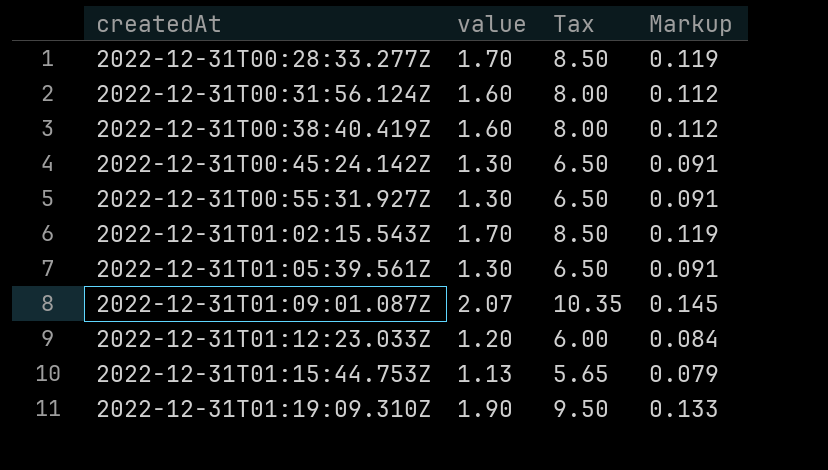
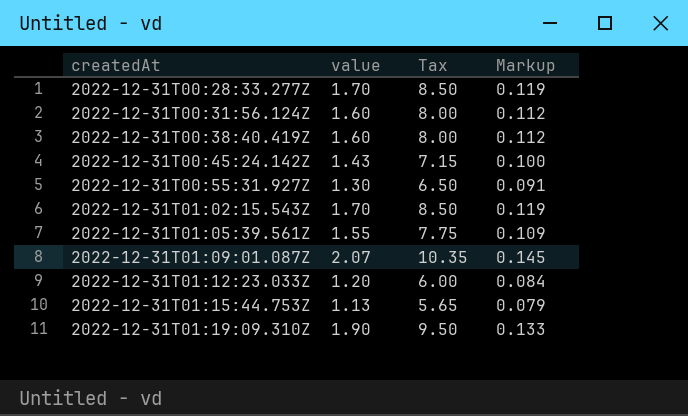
2022-12-31T00:45:24.142Z | value: 1.30 -> 1.43
2022-12-31T00:45:24.142Z | Tax: 6.50 -> 7.15
2022-12-31T00:45:24.142Z | Markup: 0.091 -> 0.100
2022-12-31T01:05:39.561Z | value: 1.30 -> 1.55
2022-12-31T01:05:39.561Z | Tax: 6.50 -> 7.75
2022-12-31T01:05:39.561Z | Markup: 0.091 -> 0.109

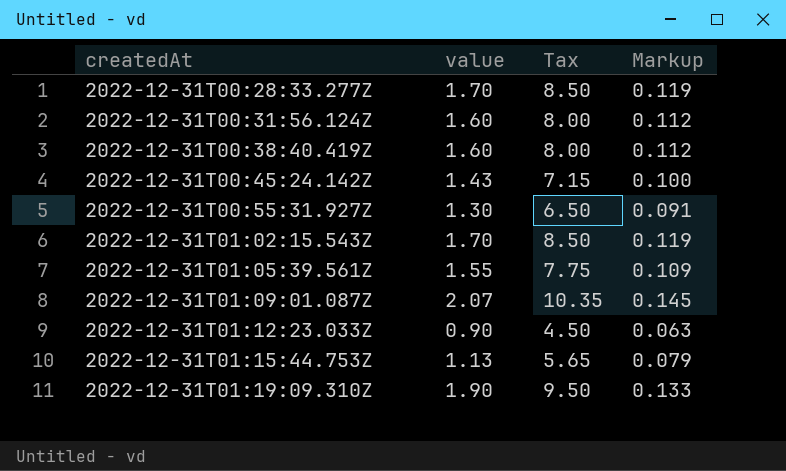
2022-12-31T01:12:23.033Z | value: 1.20 -> 0.90
2022-12-31T01:12:23.033Z | Tax: 6.00 -> 4.50
2022-12-31T01:12:23.033Z | Markup: 0.084 -> 0.063

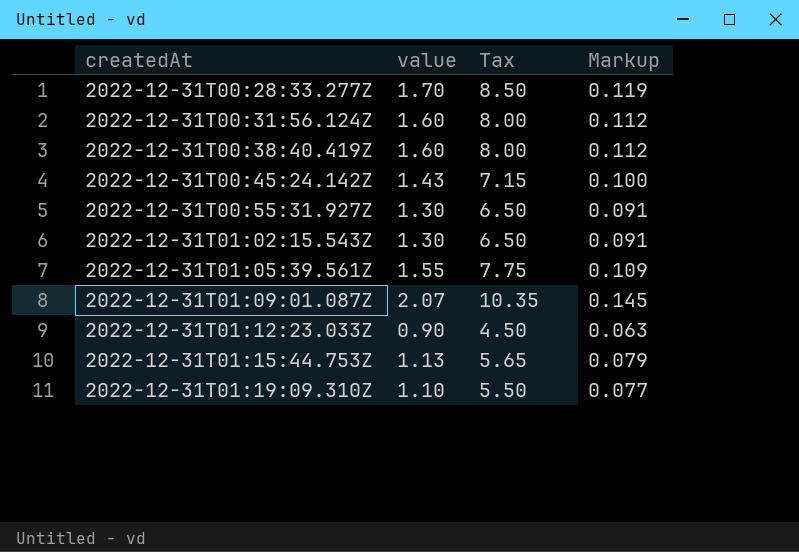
2022-12-31T01:02:15.543Z | value: 1.70 -> 1.30
2022-12-31T01:02:15.543Z | Tax: 8.50 -> 6.50
2022-12-31T01:02:15.543Z | Markup: 0.119 -> 0.091
2022-12-31T01:19:09.310Z | value: 1.90 -> 1.10
2022-12-31T01:19:09.310Z | Tax: 9.50 -> 5.50
2022-12-31T01:19:09.310Z | Markup: 0.133 -> 0.077

